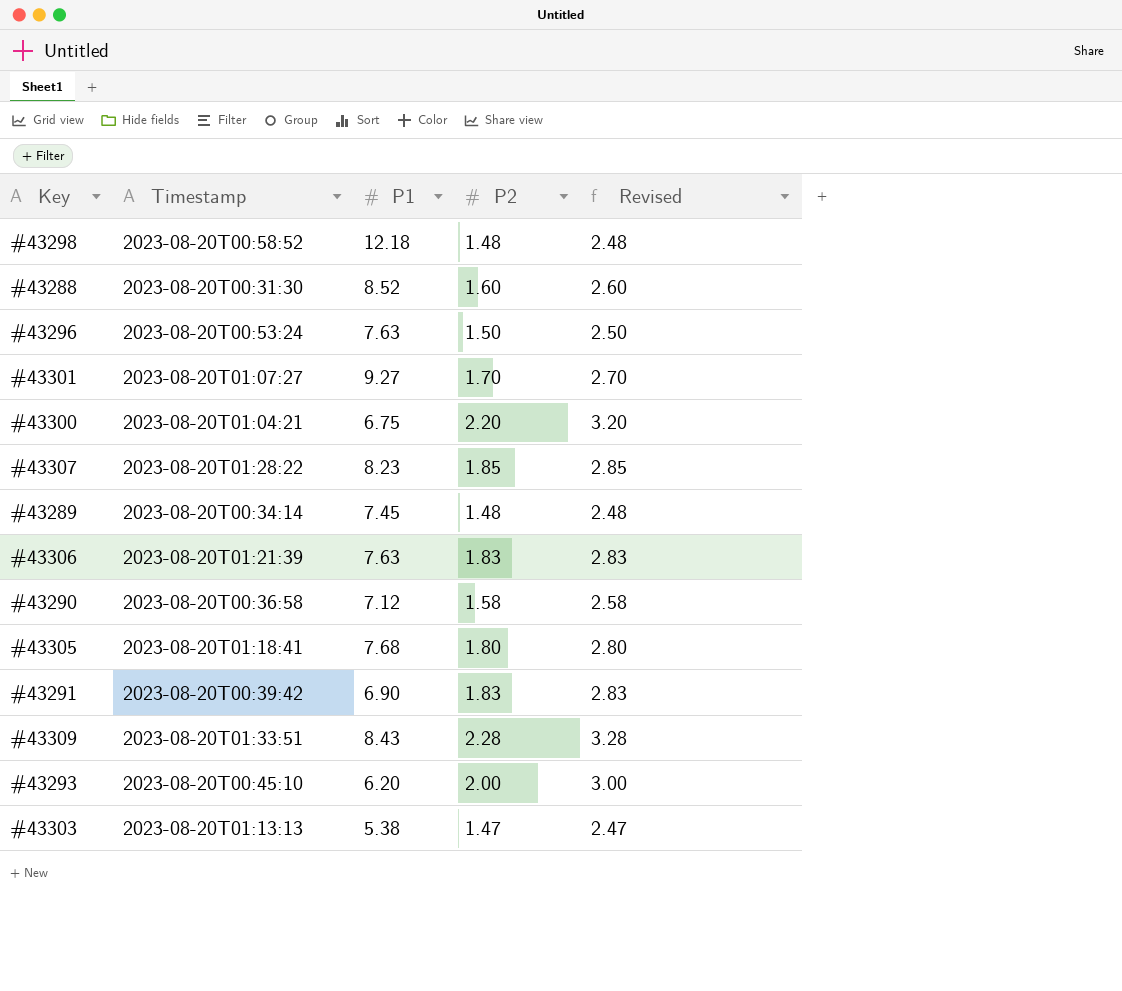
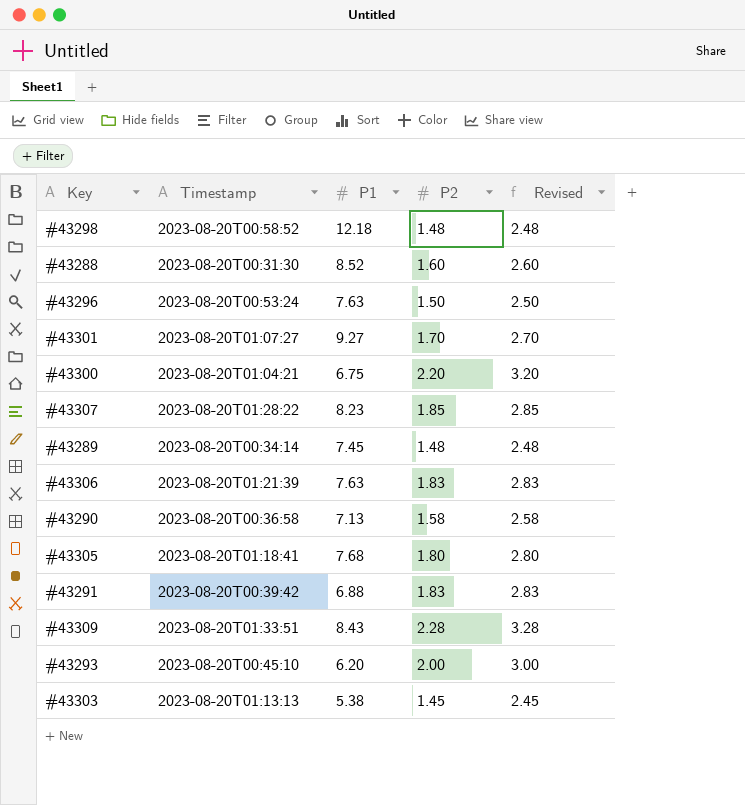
#43290 | P1: 7.12 -> 7.13
#43291 | P1: 6.90 -> 6.88
#43303 | P2: 1.47 -> 1.45
#43303 | Revised: 2.47 -> 2.45

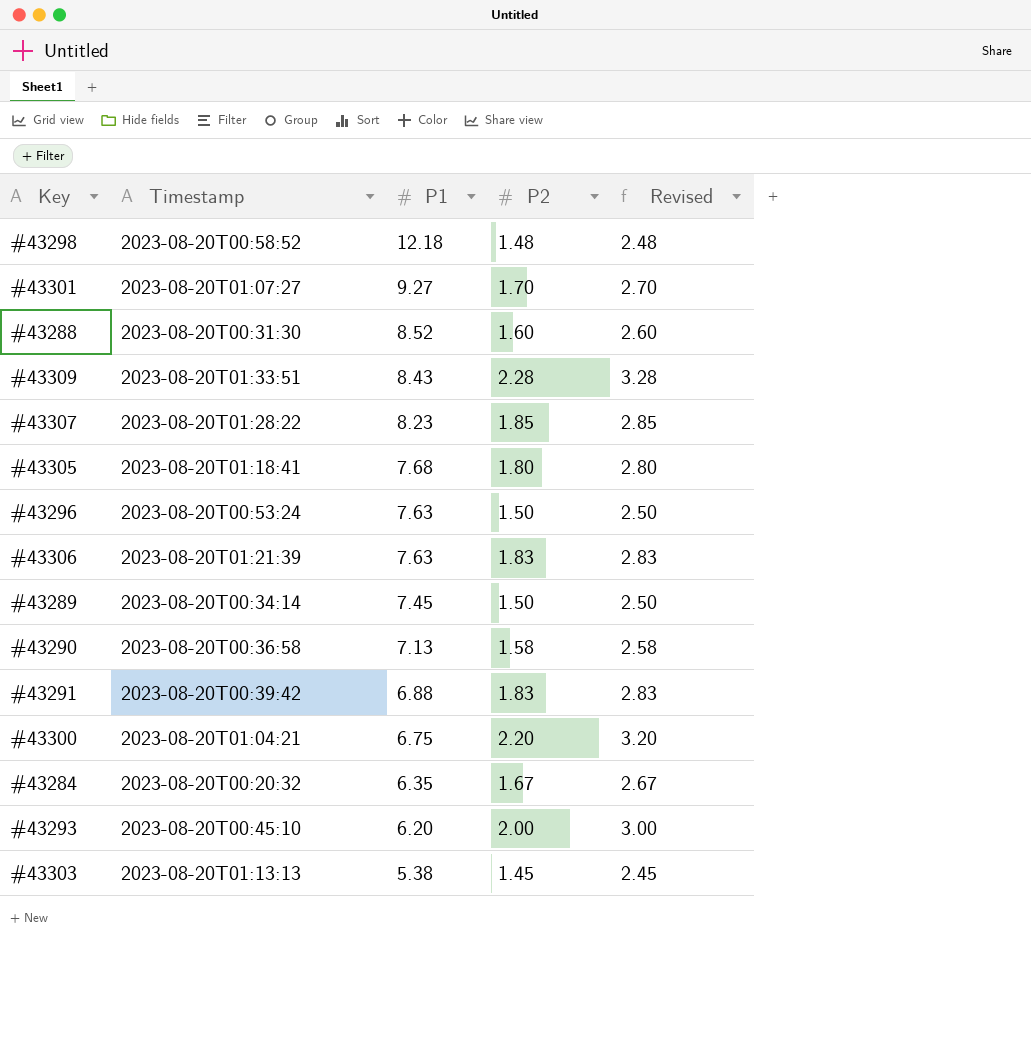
row order: none -> P1 descending
#43289 | P2: 1.48 -> 1.50
#43289 | Revised: 2.48 -> 2.50
row #43284: none -> 2023-08-20T00:20:32 | 6.35 | 1.67 | 2.67

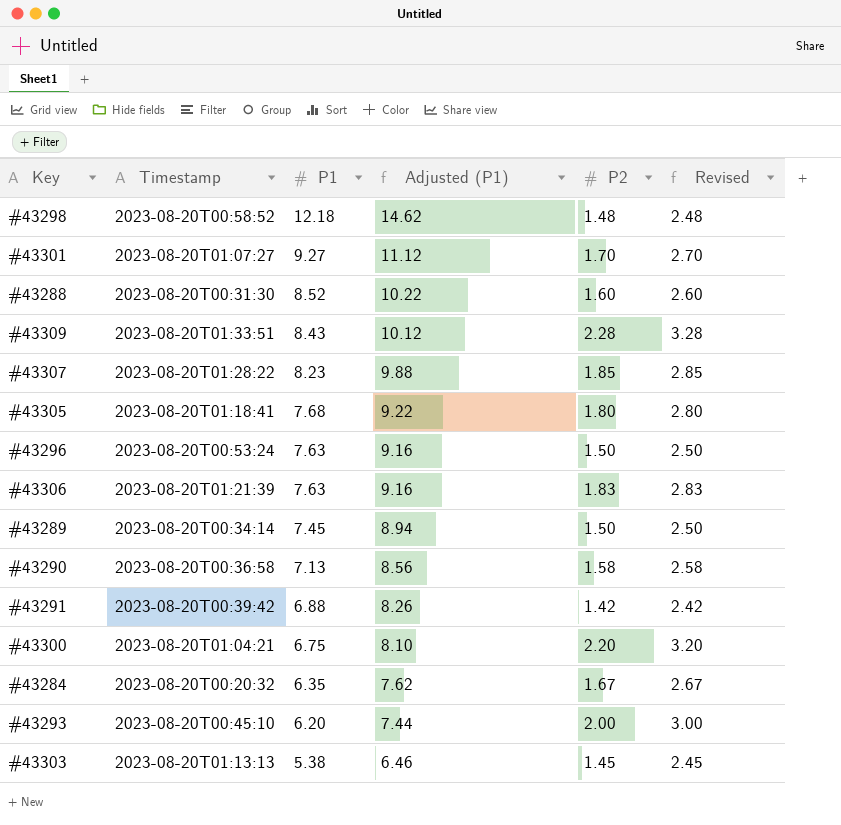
column Adjusted (P1) | formula: none -> [P1] * 1.2
#43291 | P2: 1.83 -> 1.42
#43291 | Revised: 2.83 -> 2.42

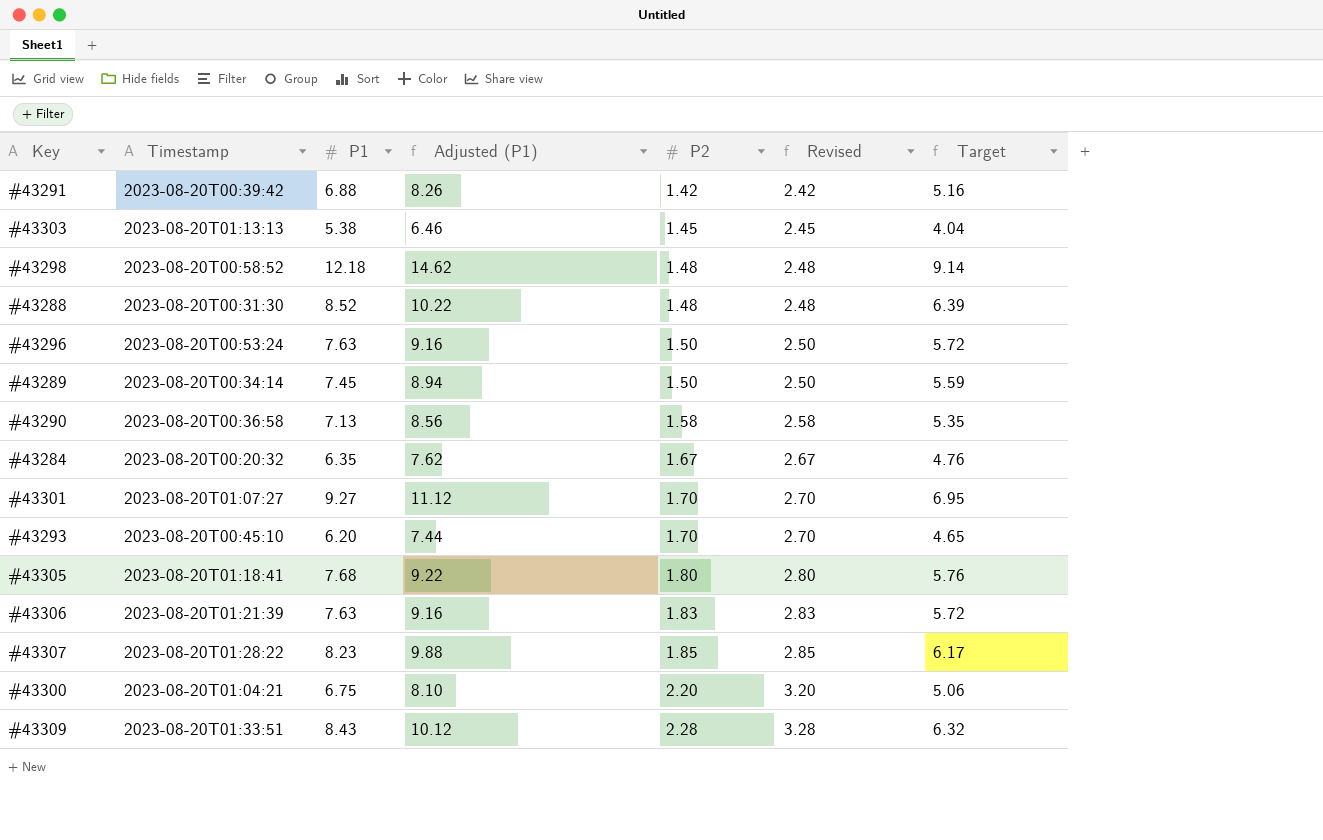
row order: P1 descending -> P2 ascending
column Target | formula: none -> [P1] * 0.75
#43288 | P2: 1.60 -> 1.48
#43288 | Revised: 2.60 -> 2.48
#43293 | P2: 2.00 -> 1.70
#43293 | Revised: 3.00 -> 2.70

